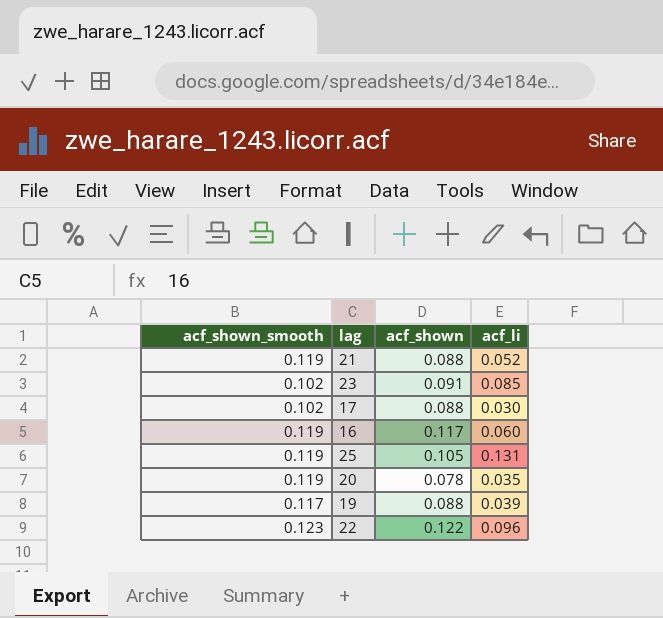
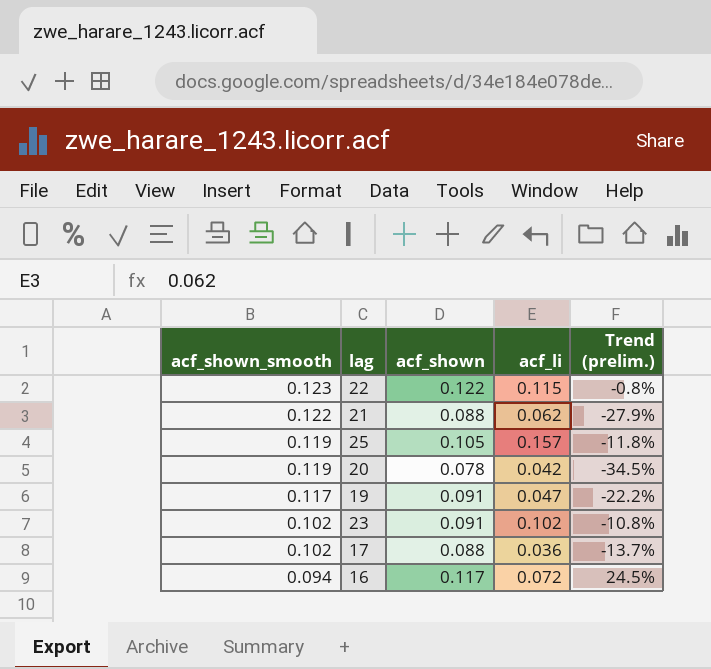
row order: none -> acf_shown_smooth descending
column Trend (prelim.) | formula: none -> ([acf_shown] - [acf_shown_smooth]) / [acf_shown_smooth]
22 | acf_li: 0.096 -> 0.115
21 | acf_shown_smooth: 0.119 -> 0.122
21 | acf_li: 0.052 -> 0.062
25 | acf_li: 0.131 -> 0.157
20 | acf_li: 0.035 -> 0.042
19 | acf_shown: 0.088 -> 0.091
19 | acf_li: 0.039 -> 0.047
23 | acf_li: 0.085 -> 0.102
17 | acf_li: 0.030 -> 0.036
16 | acf_shown_smooth: 0.119 -> 0.094
16 | acf_li: 0.060 -> 0.072

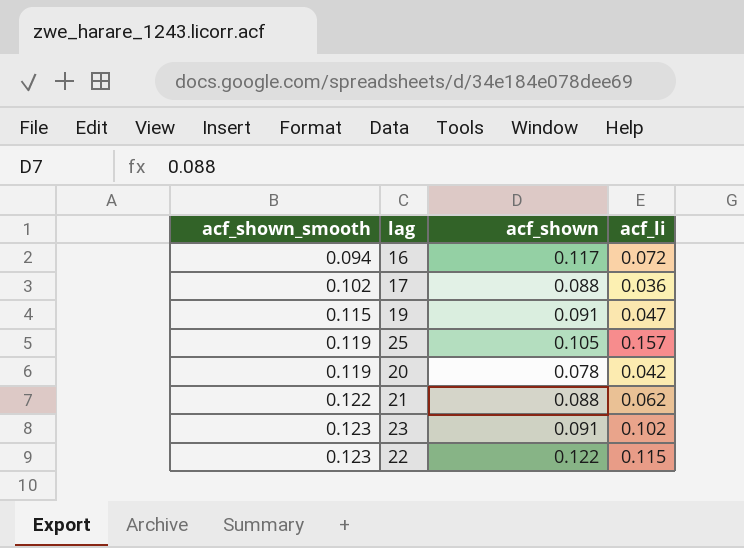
row order: acf_shown_smooth descending -> acf_shown_smooth ascending
column Trend (prelim.) | formula: ([acf_shown] - [acf_shown_smooth]) / [acf_shown_smooth] -> none
19 | acf_shown_smooth: 0.117 -> 0.115
23 | acf_shown_smooth: 0.102 -> 0.123

